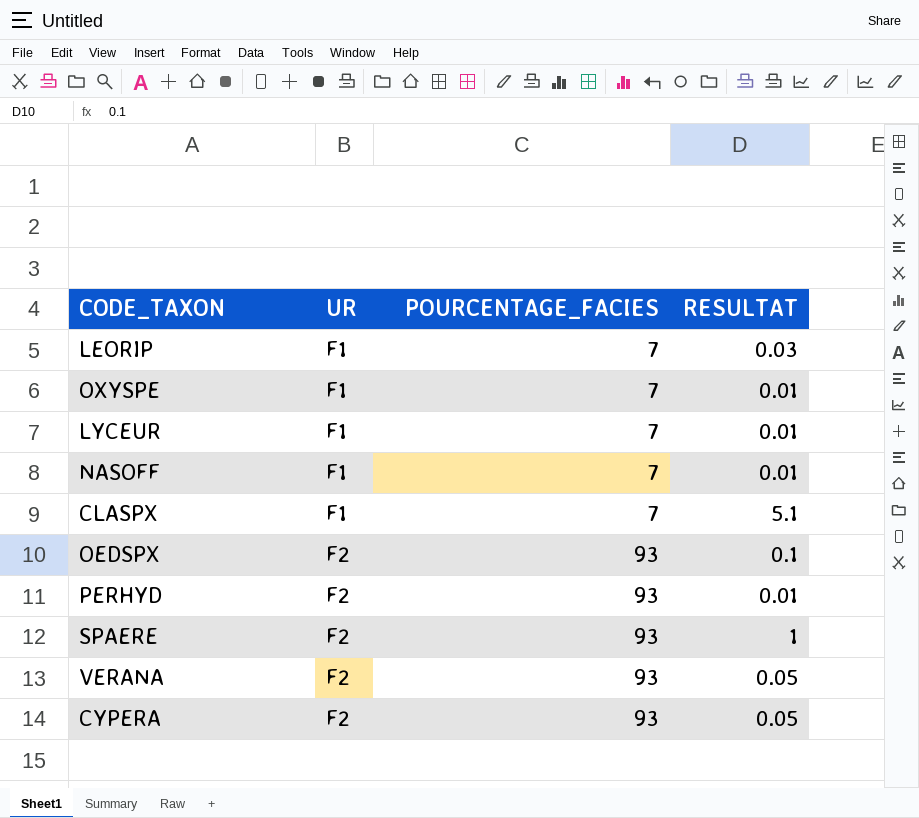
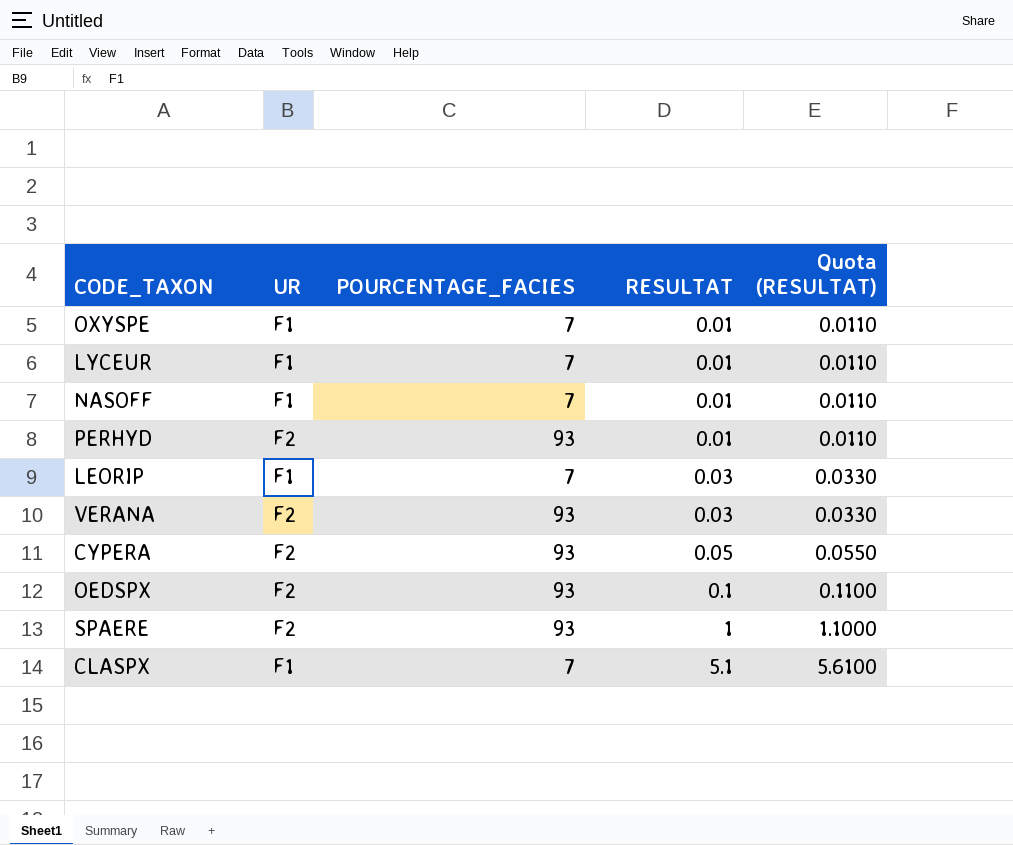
row order: UR ascending -> RESULTAT ascending
column Quota (RESULTAT) | formula: none -> [RESULTAT] * 1.1
VERANA | RESULTAT: 0.05 -> 0.03

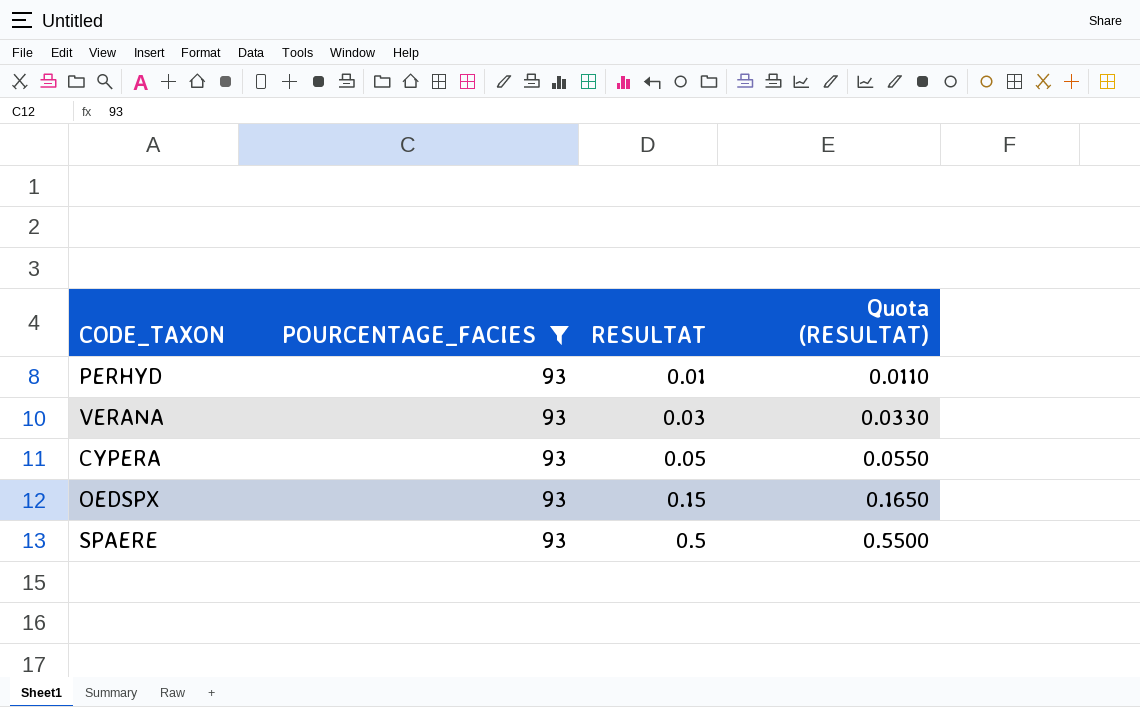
filter: none -> POURCENTAGE_FACIES = 93
column UR | position: 2 -> none
OEDSPX | RESULTAT: 0.1 -> 0.15
OEDSPX | Quota (RESULTAT): 0.1100 -> 0.1650
SPAERE | RESULTAT: 1 -> 0.5
SPAERE | Quota (RESULTAT): 1.1000 -> 0.5500

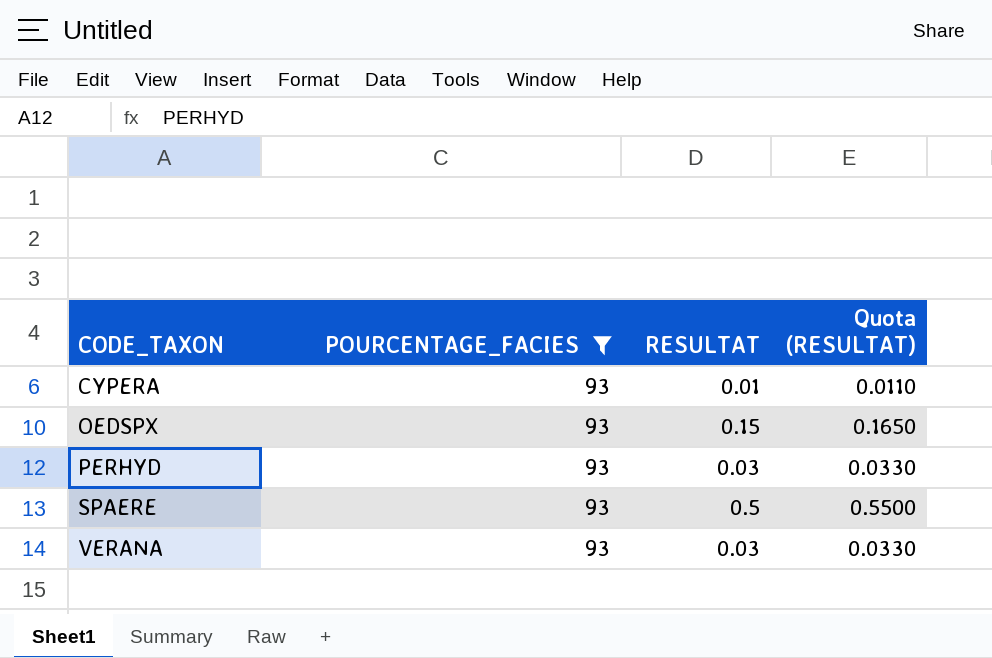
row order: RESULTAT ascending -> CODE_TAXON ascending
CYPERA | RESULTAT: 0.05 -> 0.01
CYPERA | Quota (RESULTAT): 0.0550 -> 0.0110
PERHYD | RESULTAT: 0.01 -> 0.03
PERHYD | Quota (RESULTAT): 0.0110 -> 0.0330

